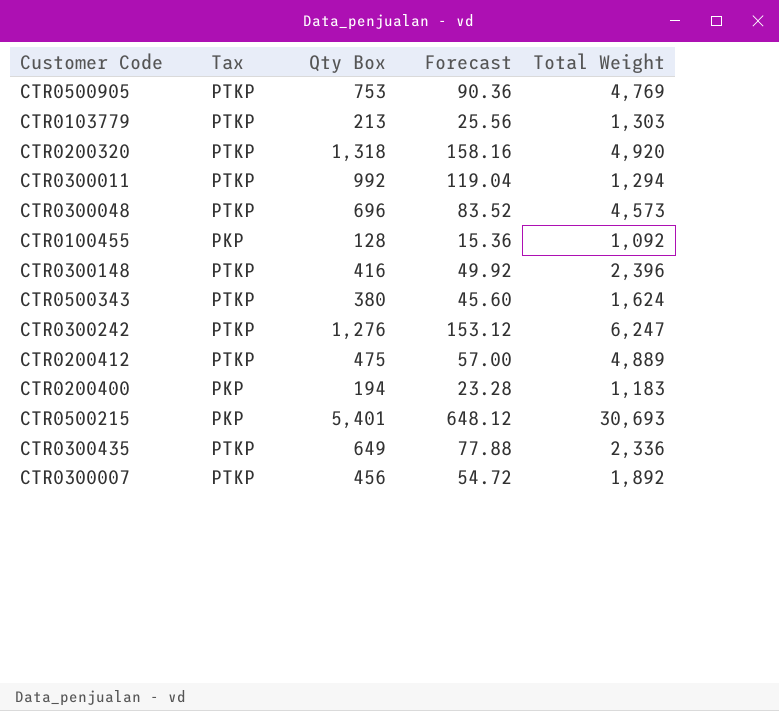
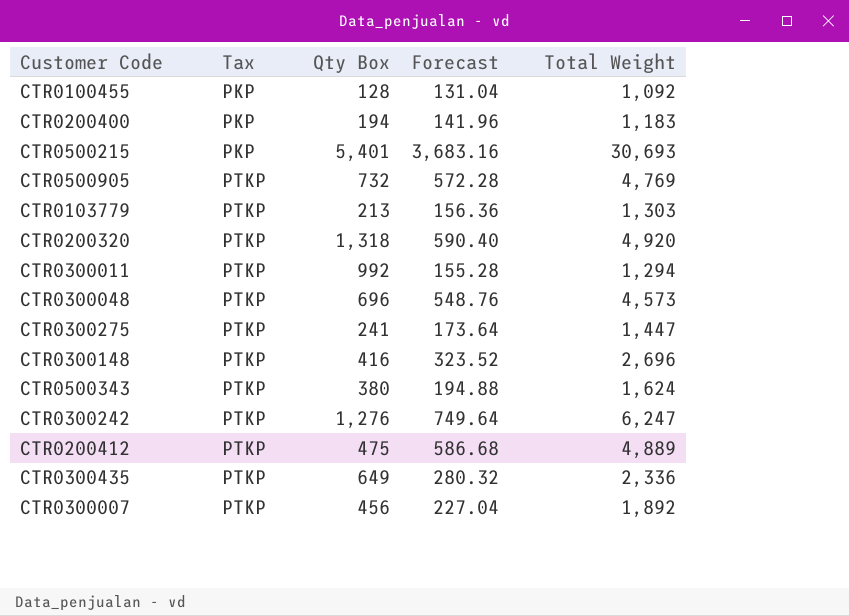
row order: none -> Tax ascending
column Forecast | formula: [Qty Box] * 0.12 -> [Total Weight] * 0.12
CTR0500905 | Qty Box: 753 -> 732
row CTR0300275: none -> PTKP | 241 | 173.64 | 1,447
CTR0300148 | Total Weight: 2,396 -> 2,696

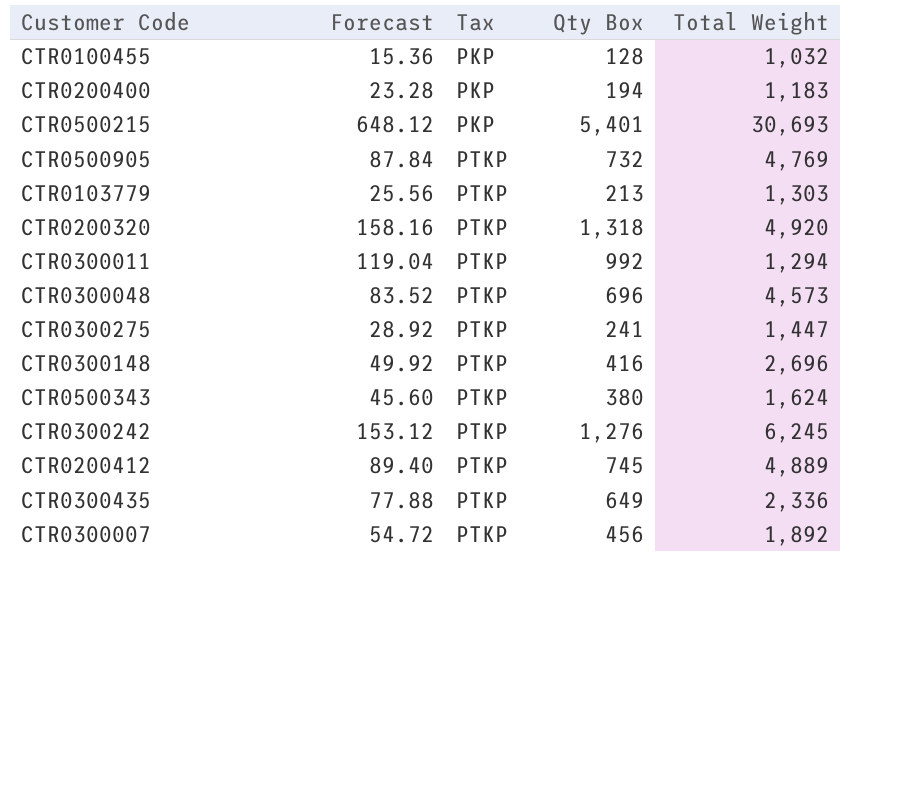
column Forecast | formula: [Total Weight] * 0.12 -> [Qty Box] * 0.12
column Forecast | position: 4 -> 2
CTR0100455 | Total Weight: 1,092 -> 1,032
CTR0300242 | Total Weight: 6,247 -> 6,245
CTR0200412 | Qty Box: 475 -> 745

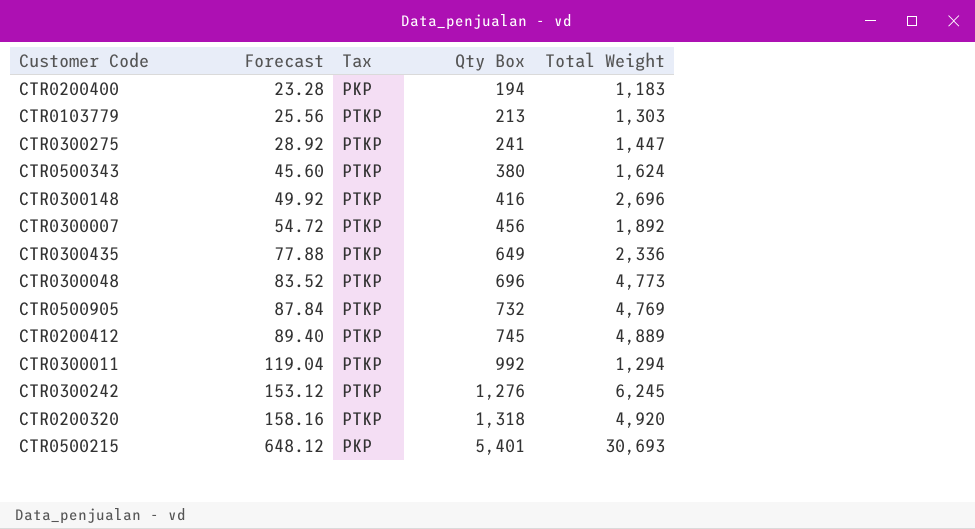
row order: Tax ascending -> Forecast ascending
row CTR0100455: 15.36 | PKP | 128 | 1,032 -> none
CTR0300048 | Total Weight: 4,573 -> 4,773

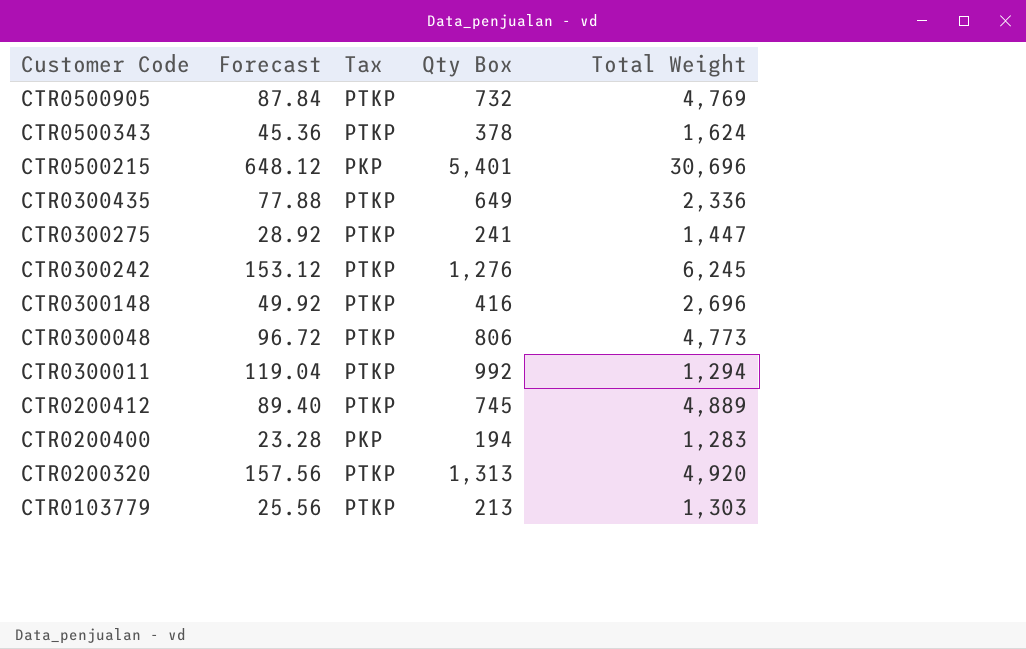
row order: Forecast ascending -> Customer Code descending
row CTR0300007: 54.72 | PTKP | 456 | 1,892 -> none
CTR0500343 | Forecast: 45.60 -> 45.36
CTR0500343 | Qty Box: 380 -> 378
CTR0500215 | Total Weight: 30,693 -> 30,696
CTR0300048 | Forecast: 83.52 -> 96.72
CTR0300048 | Qty Box: 696 -> 806
CTR0200400 | Total Weight: 1,183 -> 1,283
CTR0200320 | Forecast: 158.16 -> 157.56
CTR0200320 | Qty Box: 1,318 -> 1,313

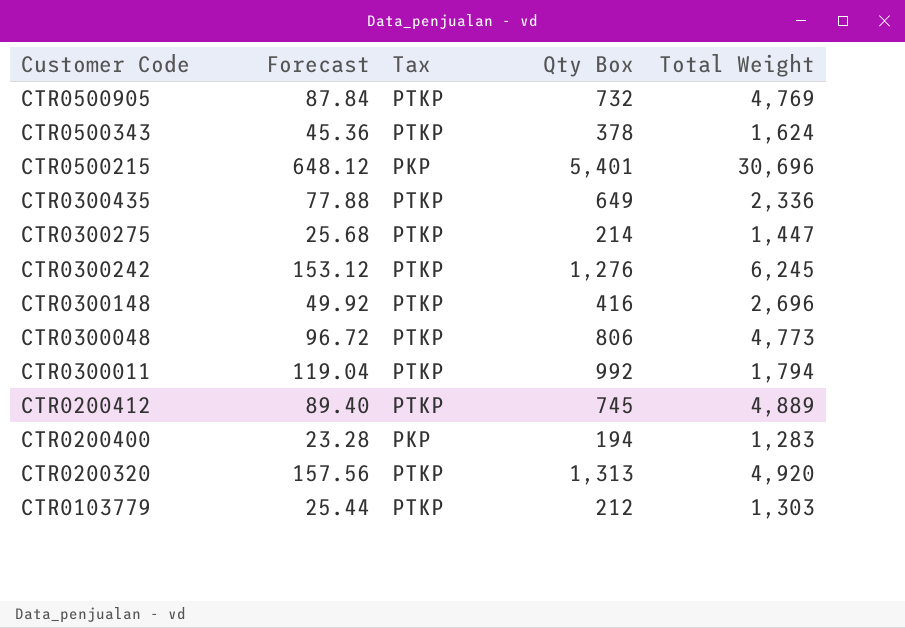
CTR0300275 | Forecast: 28.92 -> 25.68
CTR0300275 | Qty Box: 241 -> 214
CTR0300011 | Total Weight: 1,294 -> 1,794
CTR0103779 | Forecast: 25.56 -> 25.44
CTR0103779 | Qty Box: 213 -> 212

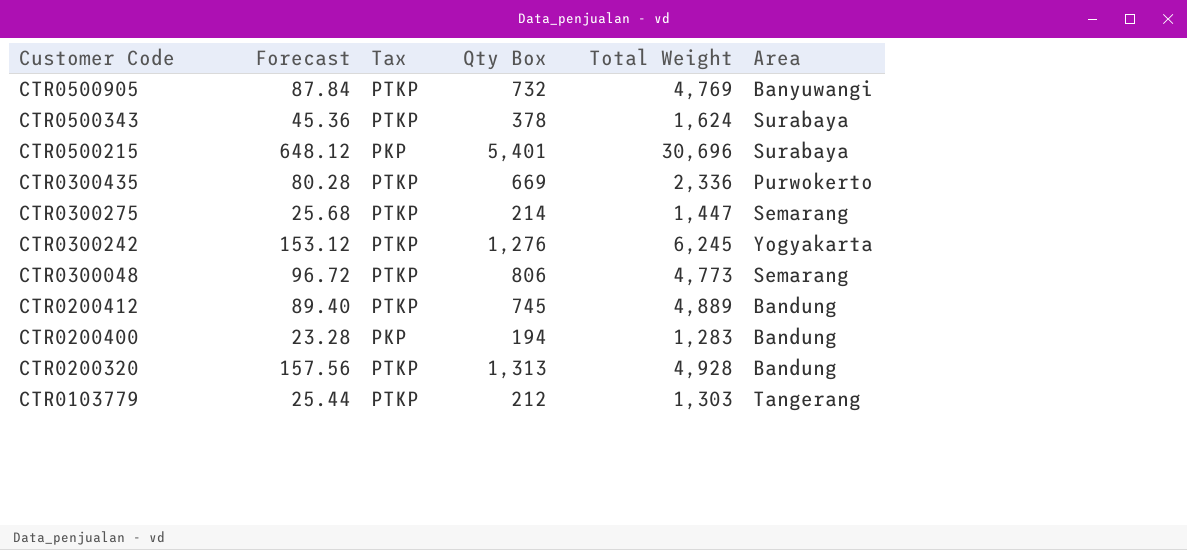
column Area | position: none -> 6
row CTR0300148: 49.92 | PTKP | 416 | 2,696 -> none
row CTR0300011: 119.04 | PTKP | 992 | 1,794 -> none
CTR0300435 | Forecast: 77.88 -> 80.28
CTR0300435 | Qty Box: 649 -> 669
CTR0200320 | Total Weight: 4,920 -> 4,928

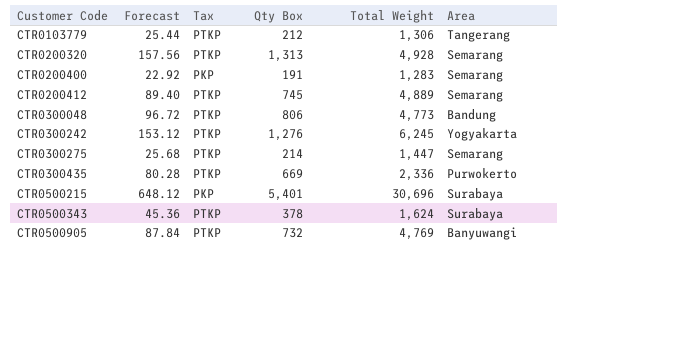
row order: Customer Code descending -> Customer Code ascending
CTR0103779 | Total Weight: 1,303 -> 1,306
CTR0200320 | Area: Bandung -> Semarang
CTR0200400 | Forecast: 23.28 -> 22.92
CTR0200400 | Qty Box: 194 -> 191
CTR0200400 | Area: Bandung -> Semarang
CTR0200412 | Area: Bandung -> Semarang
CTR0300048 | Area: Semarang -> Bandung

